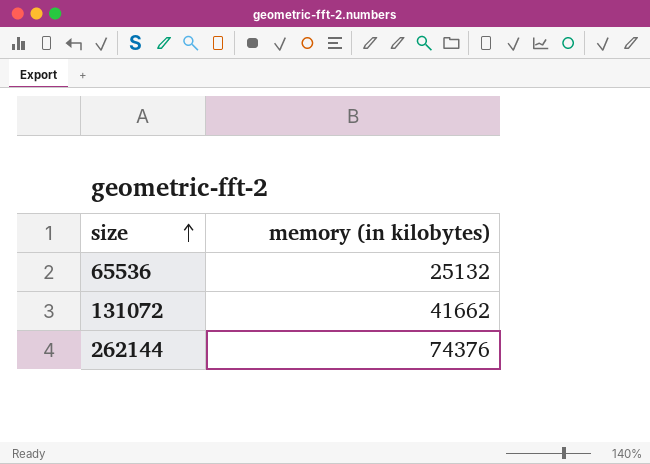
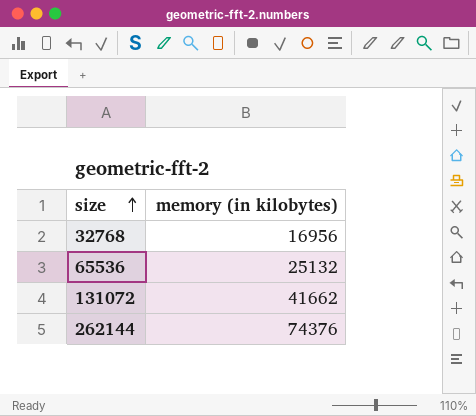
row 32768: none -> 16956

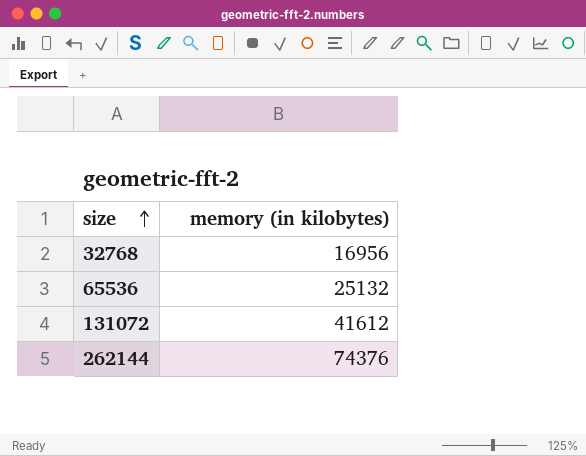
131072 | memory (in kilobytes): 41662 -> 41612

